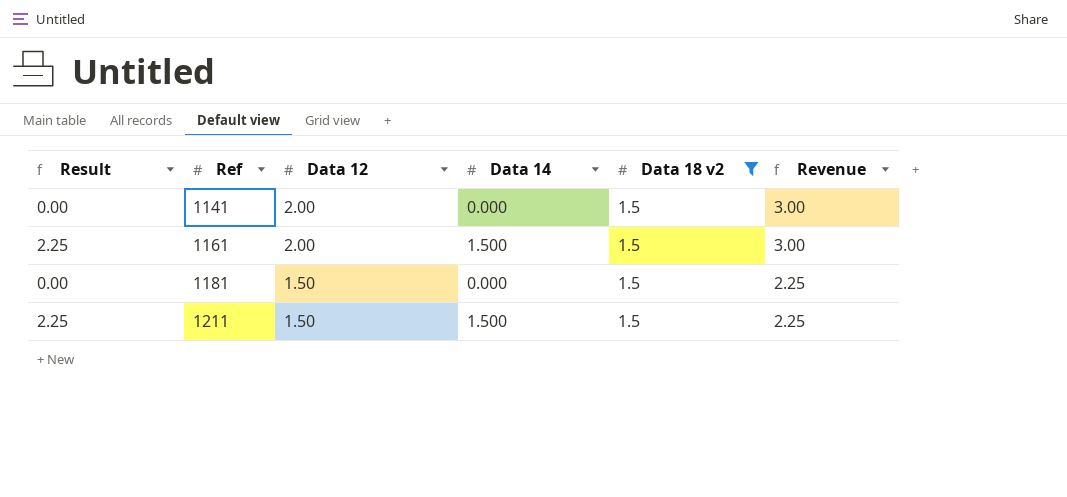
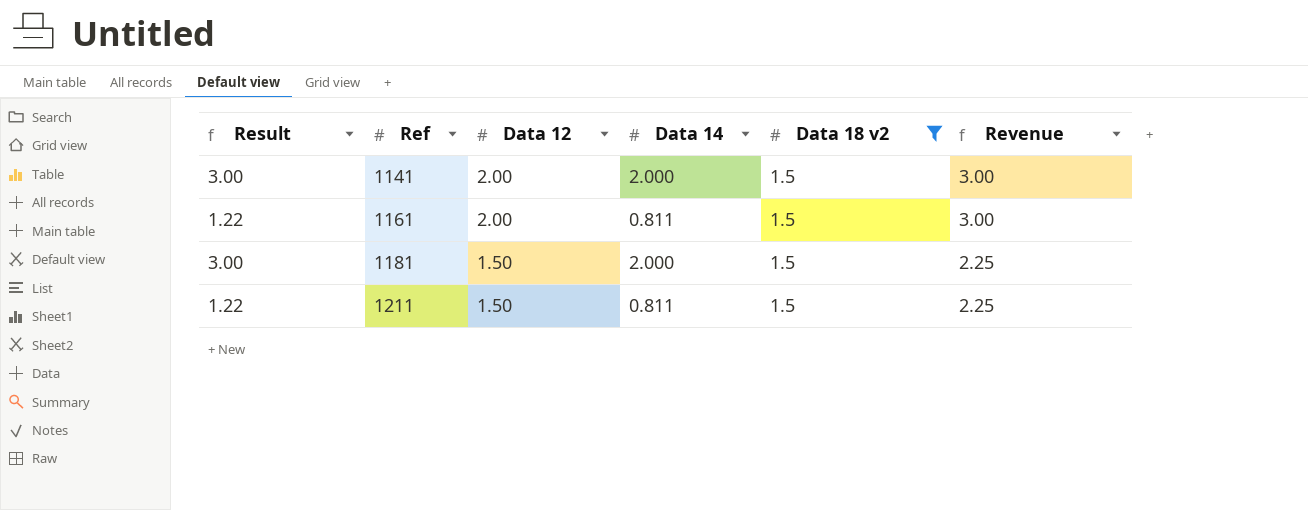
1141 | Result: 0.00 -> 3.00
1141 | Data 14: 0.000 -> 2.000
1161 | Result: 2.25 -> 1.22
1161 | Data 14: 1.500 -> 0.811
1181 | Result: 0.00 -> 3.00
1181 | Data 14: 0.000 -> 2.000
1211 | Result: 2.25 -> 1.22
1211 | Data 14: 1.500 -> 0.811

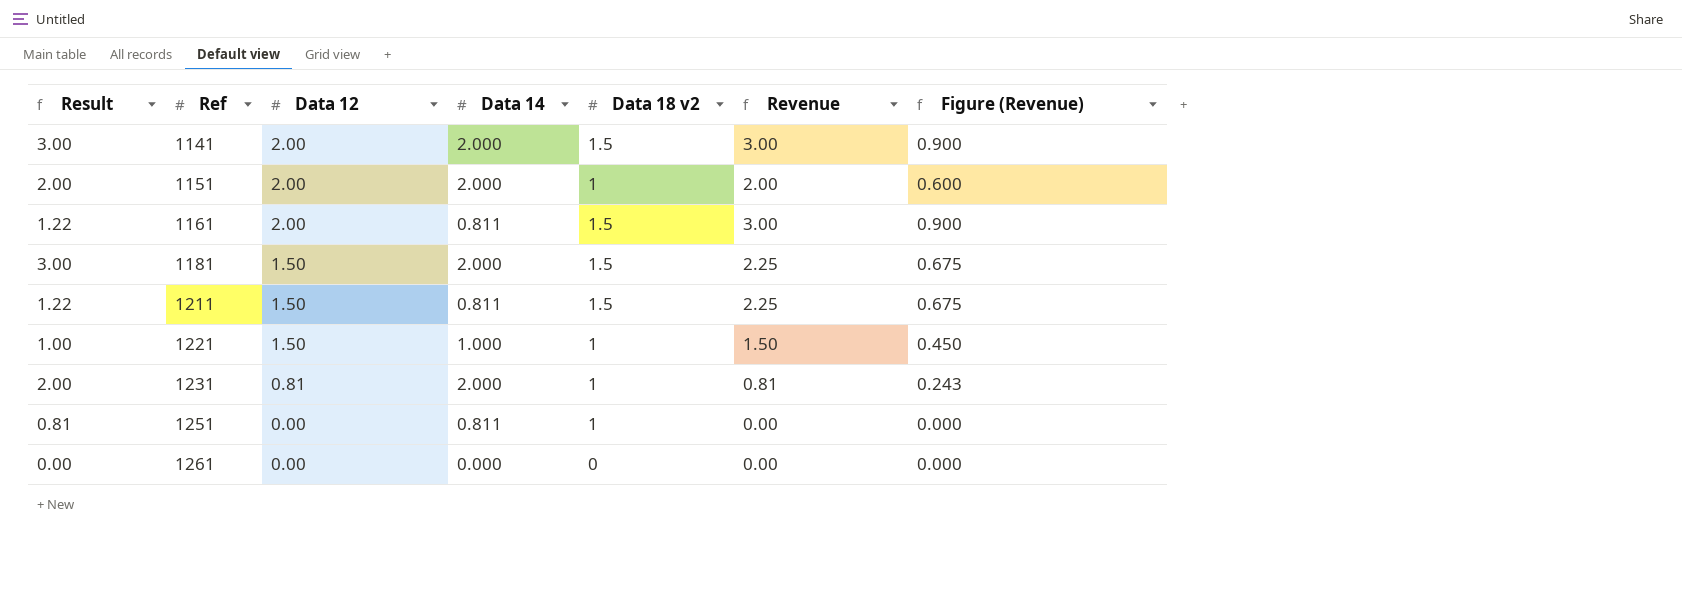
filter: Data 18 v2 = 1.5 -> none
column Figure (Revenue) | formula: none -> [Revenue] * 0.3

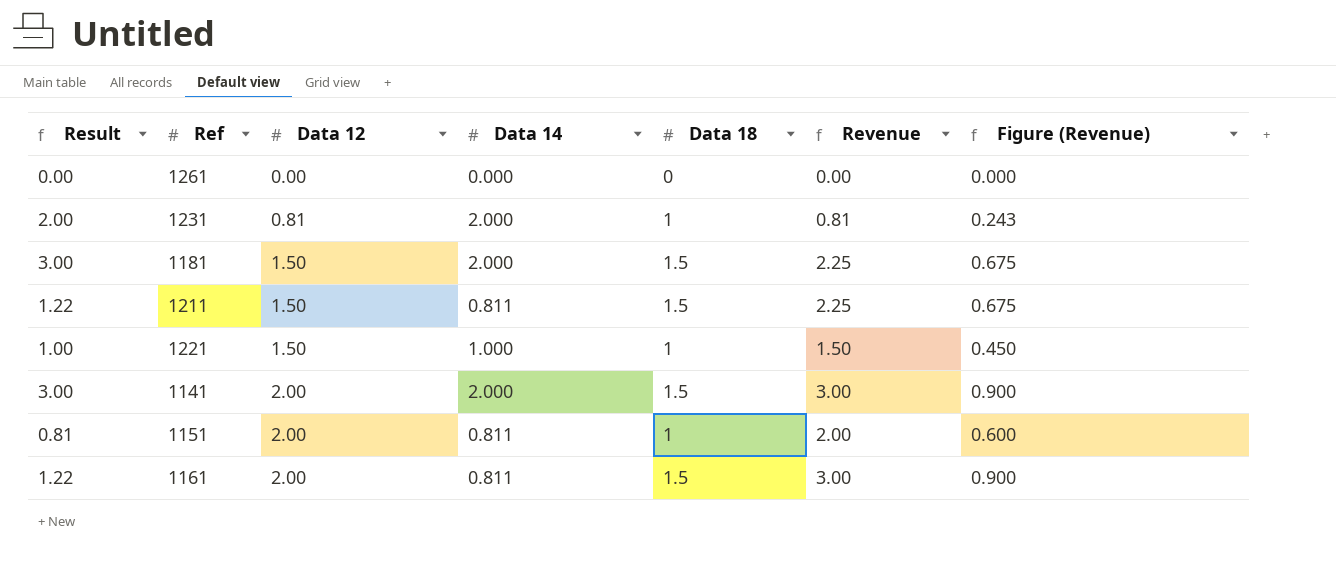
row order: Ref ascending -> Data 12 ascending
column name: Data 18 v2 -> Data 18
row 1251: 0.81 | 0.00 | 0.811 | 1 | 0.00 | 0.000 -> none
1151 | Result: 2.00 -> 0.81
1151 | Data 14: 2.000 -> 0.811

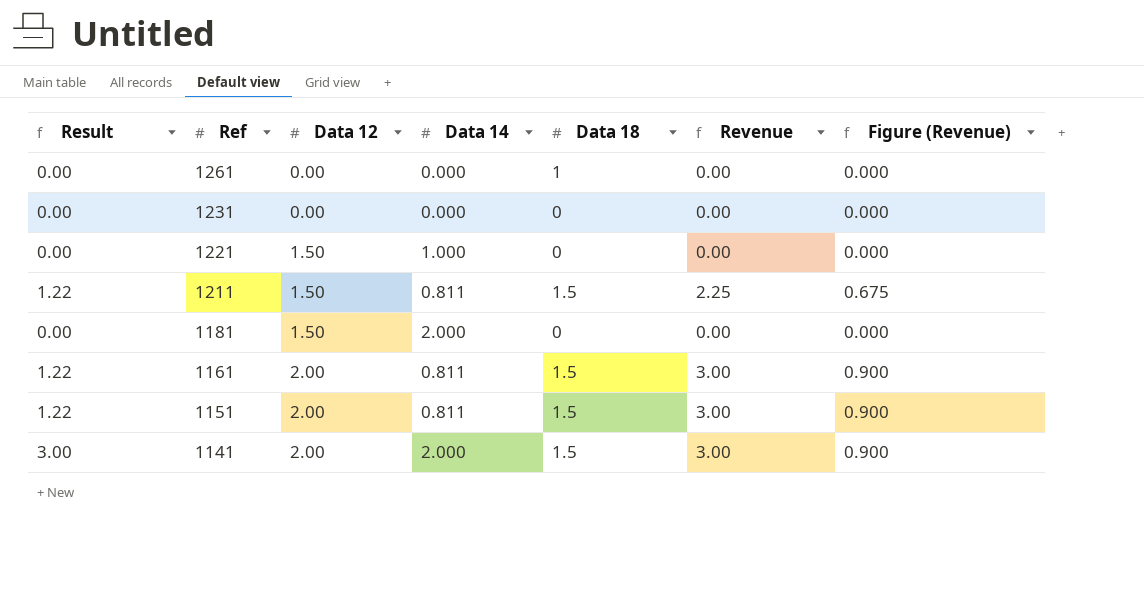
row order: Data 12 ascending -> Ref descending
1261 | Data 18: 0 -> 1
1231 | Result: 2.00 -> 0.00
1231 | Data 12: 0.81 -> 0.00
1231 | Data 14: 2.000 -> 0.000
1231 | Data 18: 1 -> 0
1231 | Revenue: 0.81 -> 0.00
1231 | Figure (Revenue): 0.243 -> 0.000
1221 | Result: 1.00 -> 0.00
1221 | Data 18: 1 -> 0
1221 | Revenue: 1.50 -> 0.00
1221 | Figure (Revenue): 0.450 -> 0.000
1181 | Result: 3.00 -> 0.00
1181 | Data 18: 1.5 -> 0
1181 | Revenue: 2.25 -> 0.00
1181 | Figure (Revenue): 0.675 -> 0.000
1151 | Result: 0.81 -> 1.22
1151 | Data 18: 1 -> 1.5
1151 | Revenue: 2.00 -> 3.00
1151 | Figure (Revenue): 0.600 -> 0.900

